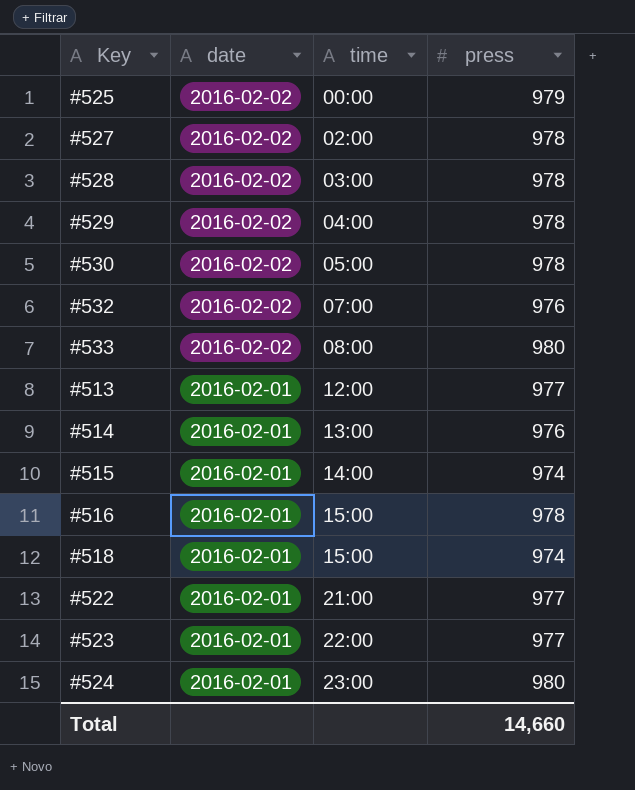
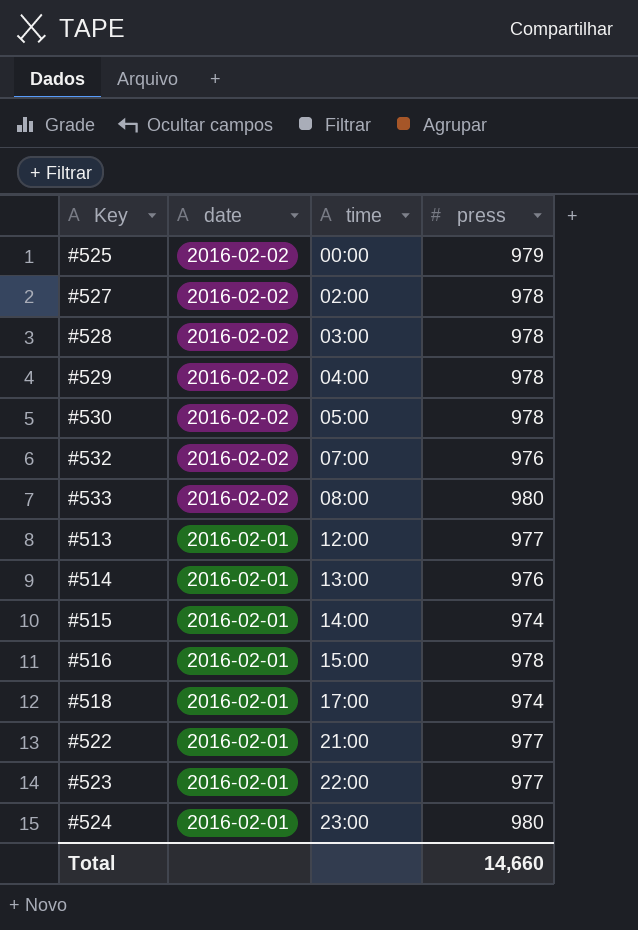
#518 | time: 15:00 -> 17:00

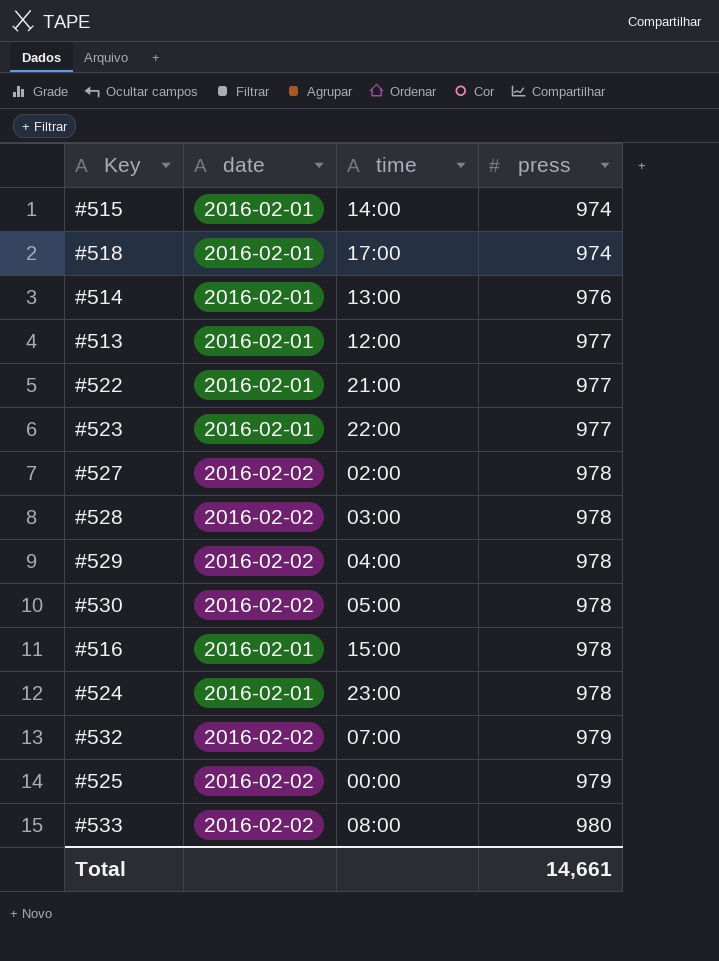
row order: date descending -> press ascending
#524 | press: 980 -> 978
#532 | press: 976 -> 979
Total | press: 14,660 -> 14,661

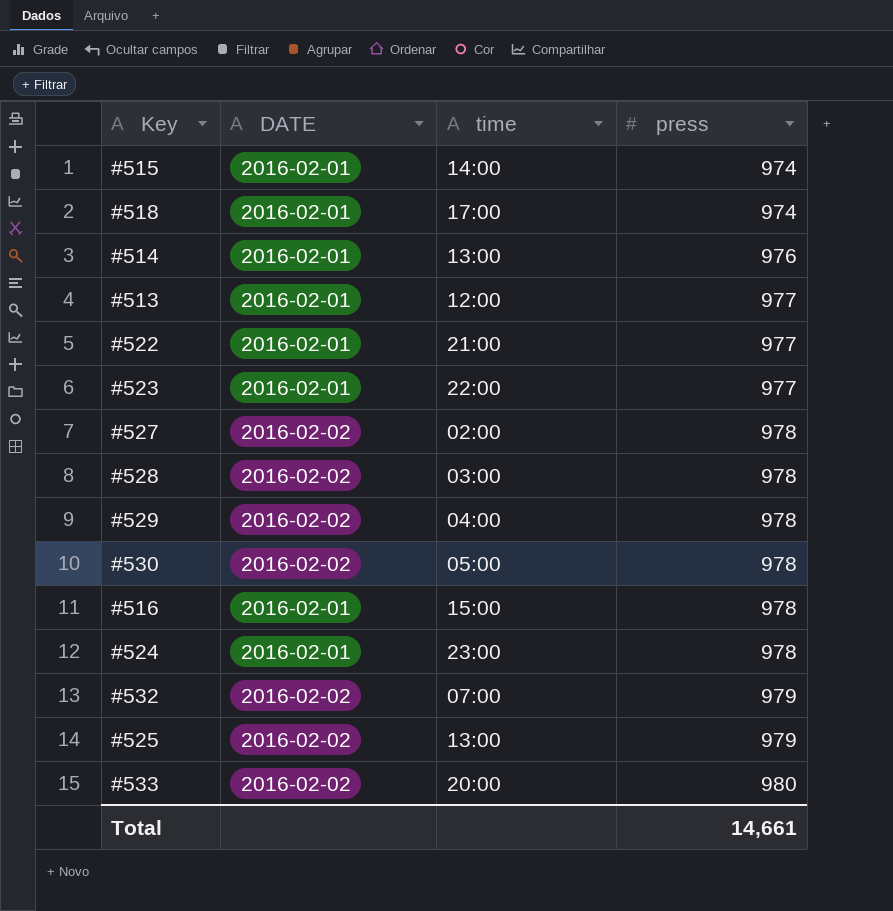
column name: date -> DATE
#525 | time: 00:00 -> 13:00
#533 | time: 08:00 -> 20:00

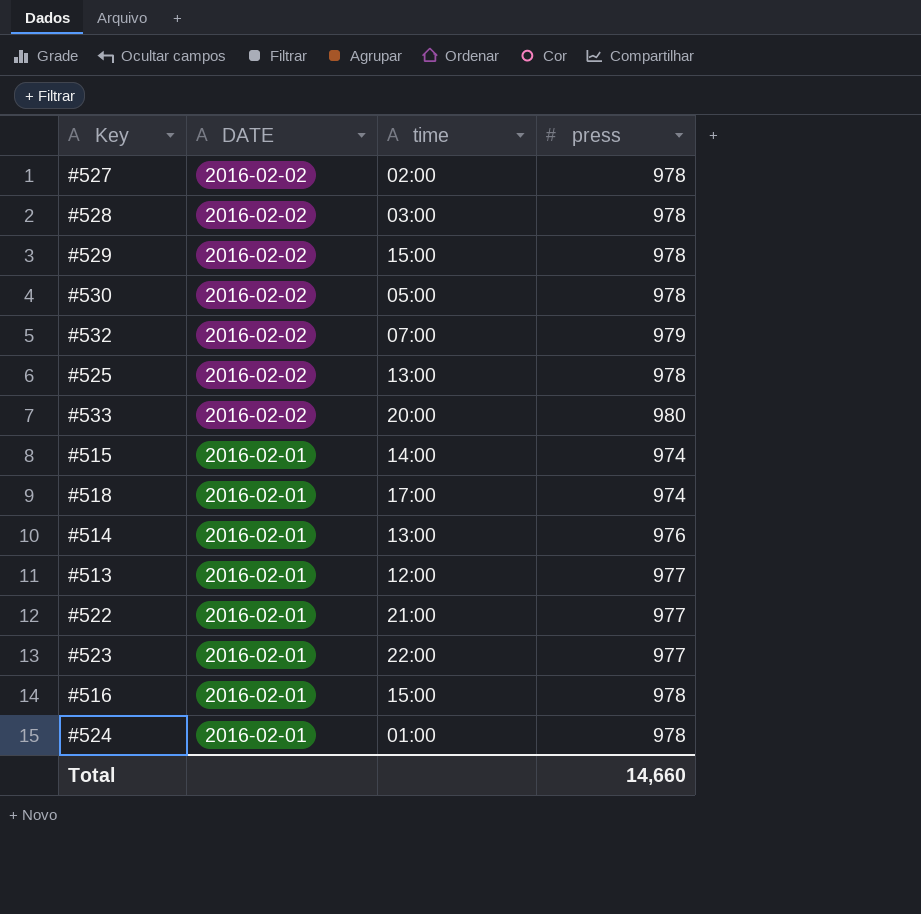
row order: press ascending -> DATE descending
#529 | time: 04:00 -> 15:00
#525 | press: 979 -> 978
#524 | time: 23:00 -> 01:00
Total | press: 14,661 -> 14,660

